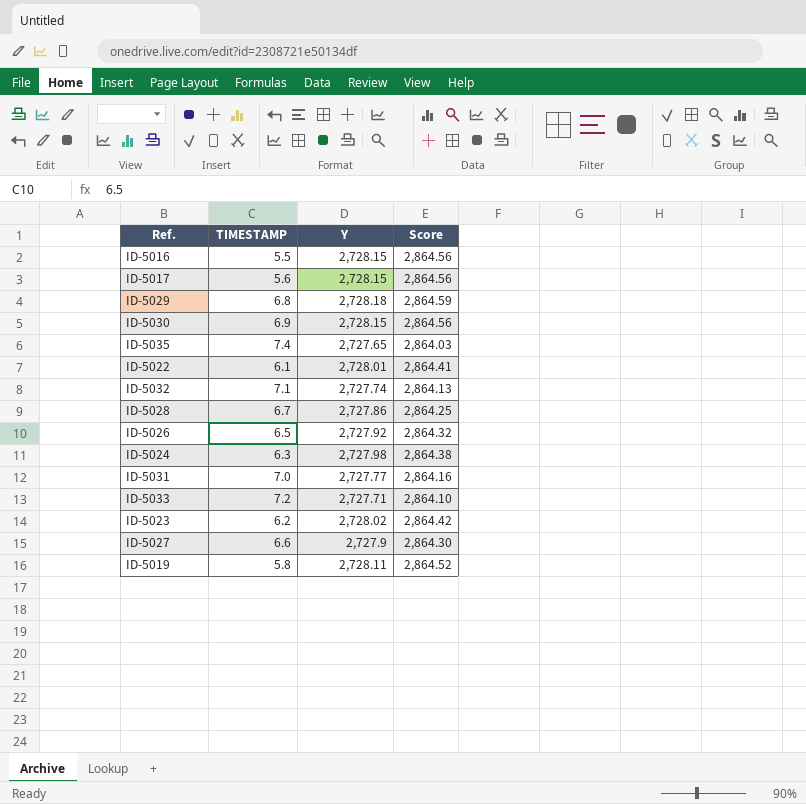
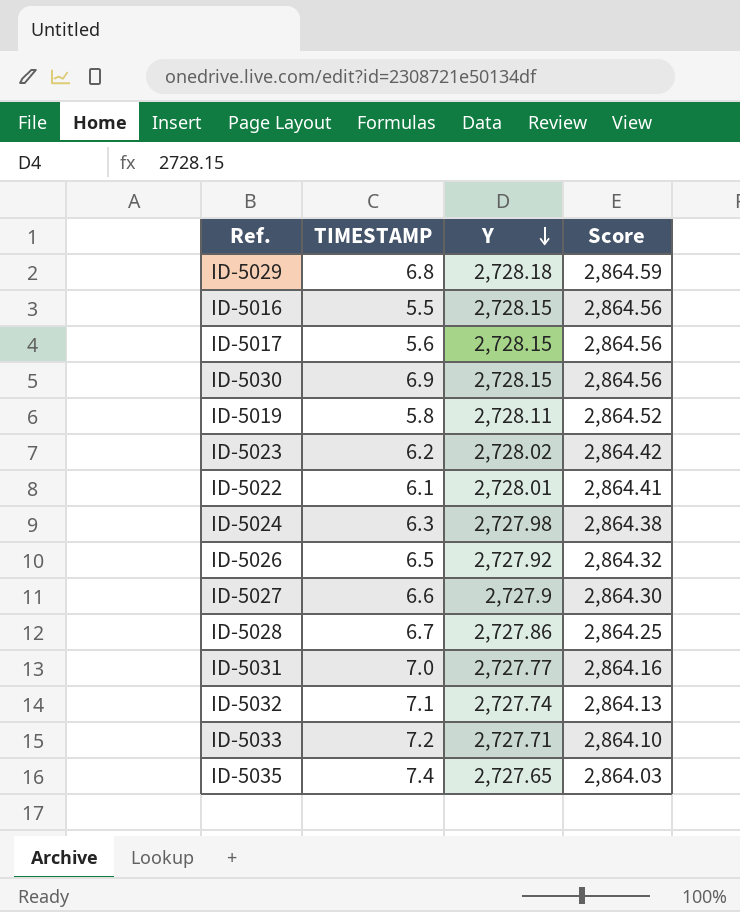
row order: none -> Y descending

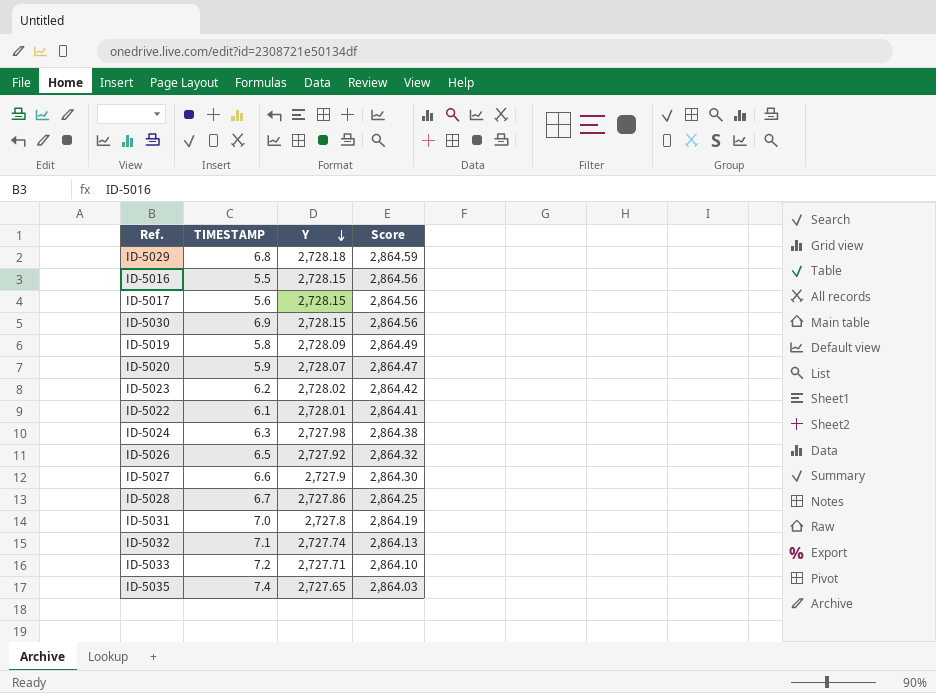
ID-5019 | Y: 2,728.11 -> 2,728.09
ID-5019 | Score: 2,864.52 -> 2,864.49
row ID-5020: none -> 5.9 | 2,728.07 | 2,864.47
ID-5031 | Y: 2,727.77 -> 2,727.8
ID-5031 | Score: 2,864.16 -> 2,864.19

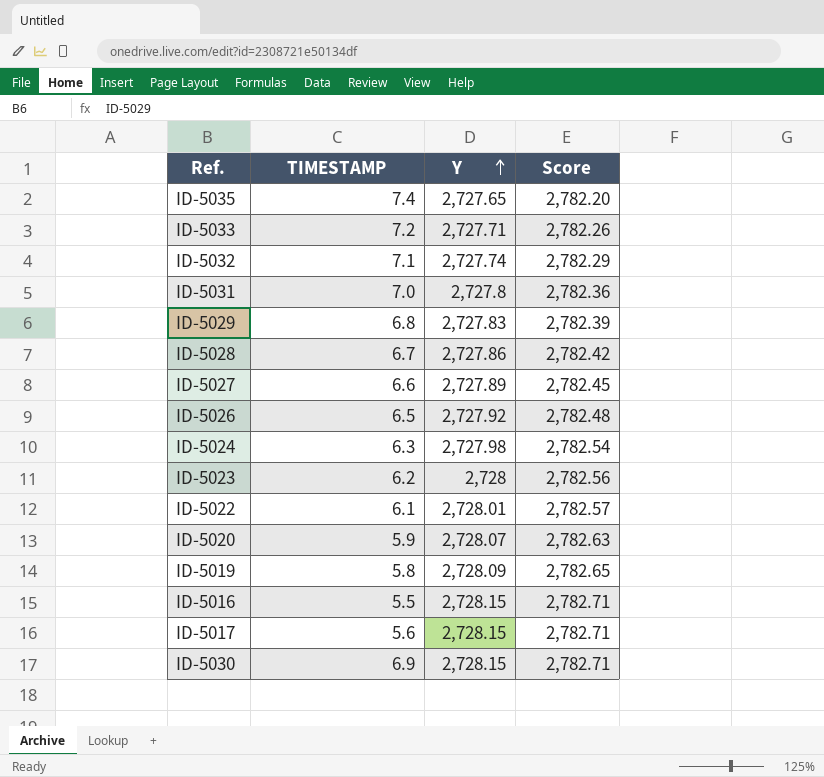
row order: Y descending -> Y ascending
column Score | formula: [Y] * 1.05 -> [Y] * 1.02
ID-5029 | Y: 2,728.18 -> 2,727.83
ID-5027 | Y: 2,727.9 -> 2,727.89
ID-5023 | Y: 2,728.02 -> 2,728

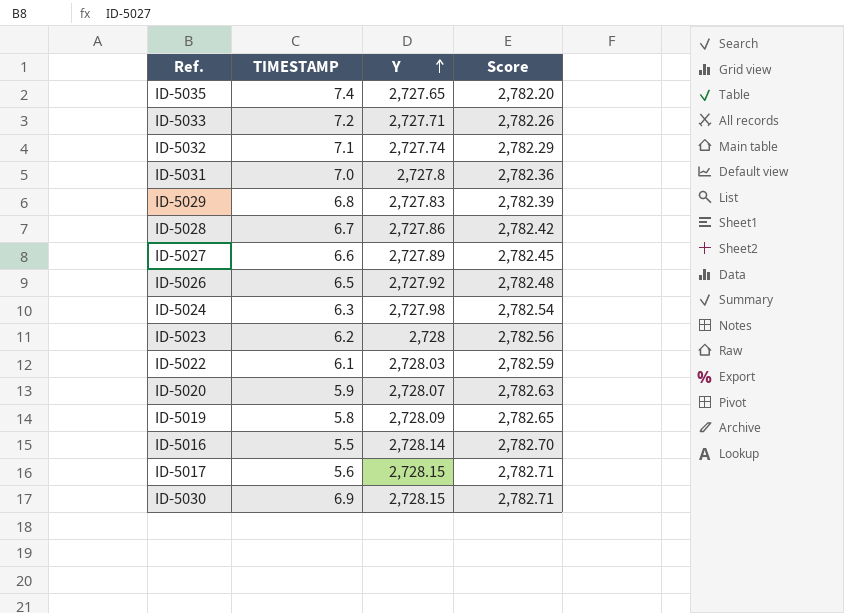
ID-5022 | Y: 2,728.01 -> 2,728.03
ID-5022 | Score: 2,782.57 -> 2,782.59
ID-5016 | Y: 2,728.15 -> 2,728.14
ID-5016 | Score: 2,782.71 -> 2,782.70

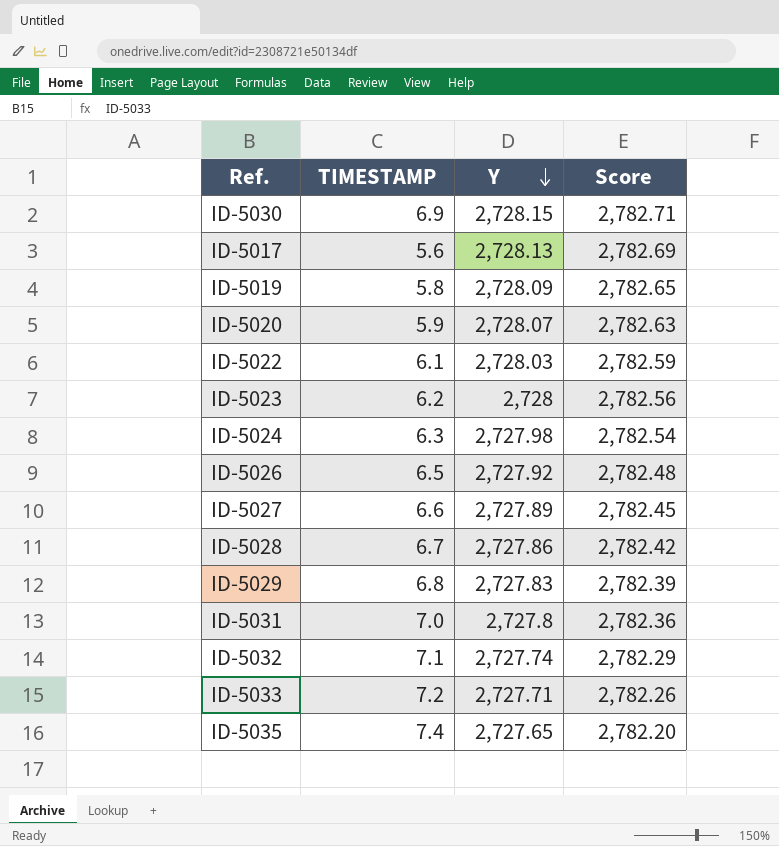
row order: Y ascending -> Y descending
row ID-5016: 5.5 | 2,728.14 | 2,782.70 -> none
ID-5017 | Y: 2,728.15 -> 2,728.13
ID-5017 | Score: 2,782.71 -> 2,782.69

